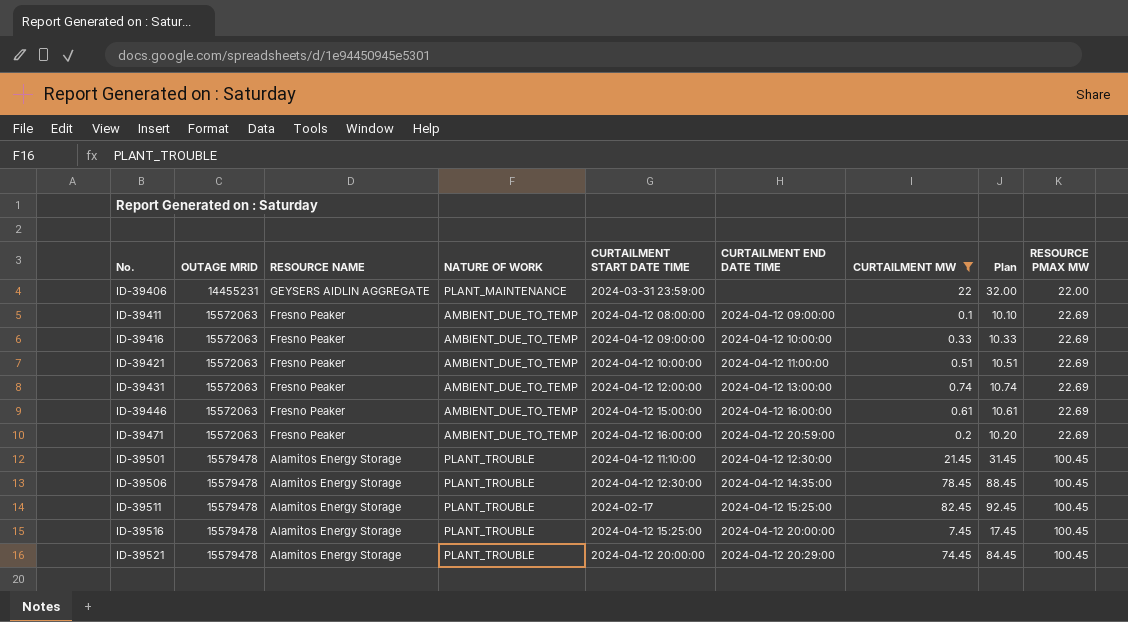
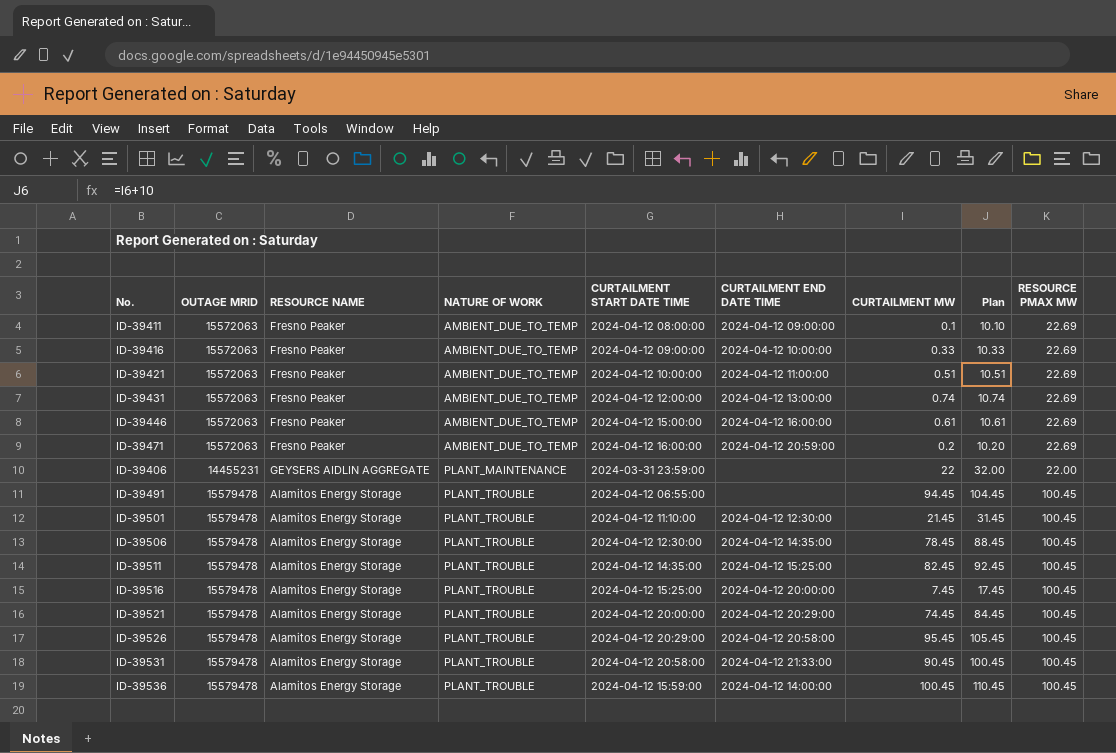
filter: CURTAILMENT MW <= 82.45 -> none
row order: No. ascending -> NATURE OF WORK ascending
ID-39511 | CURTAILMENT START DATE TIME: 2024-02-17 -> 2024-04-12 14:35:00

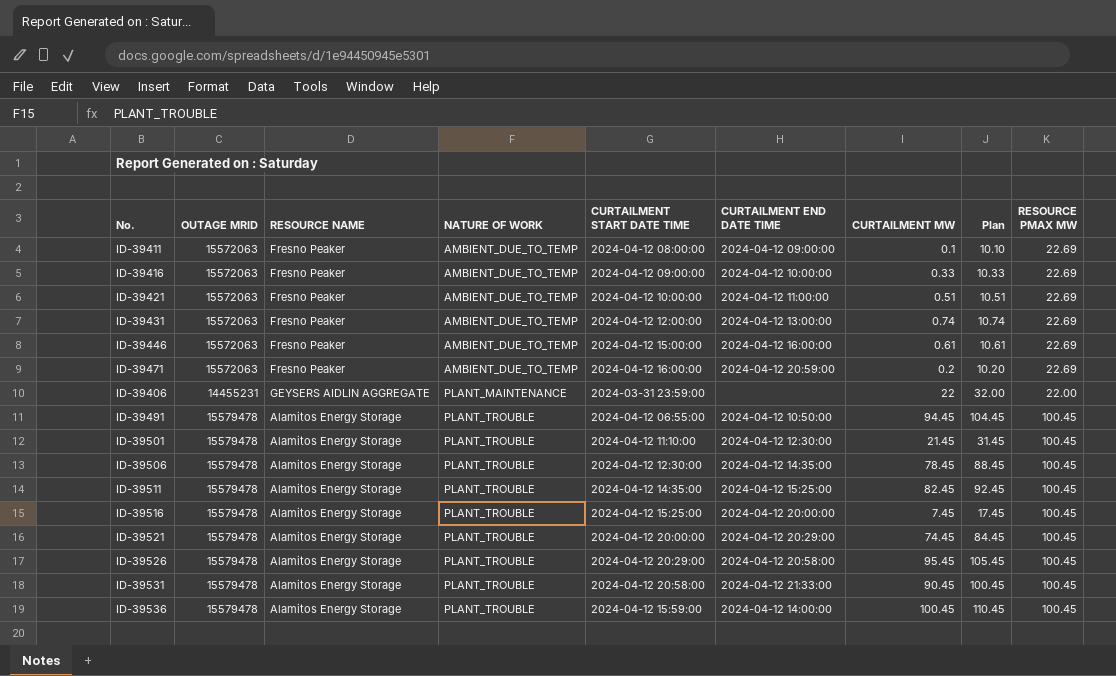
ID-39491 | CURTAILMENT END DATE TIME: none -> 2024-04-12 10:50:00

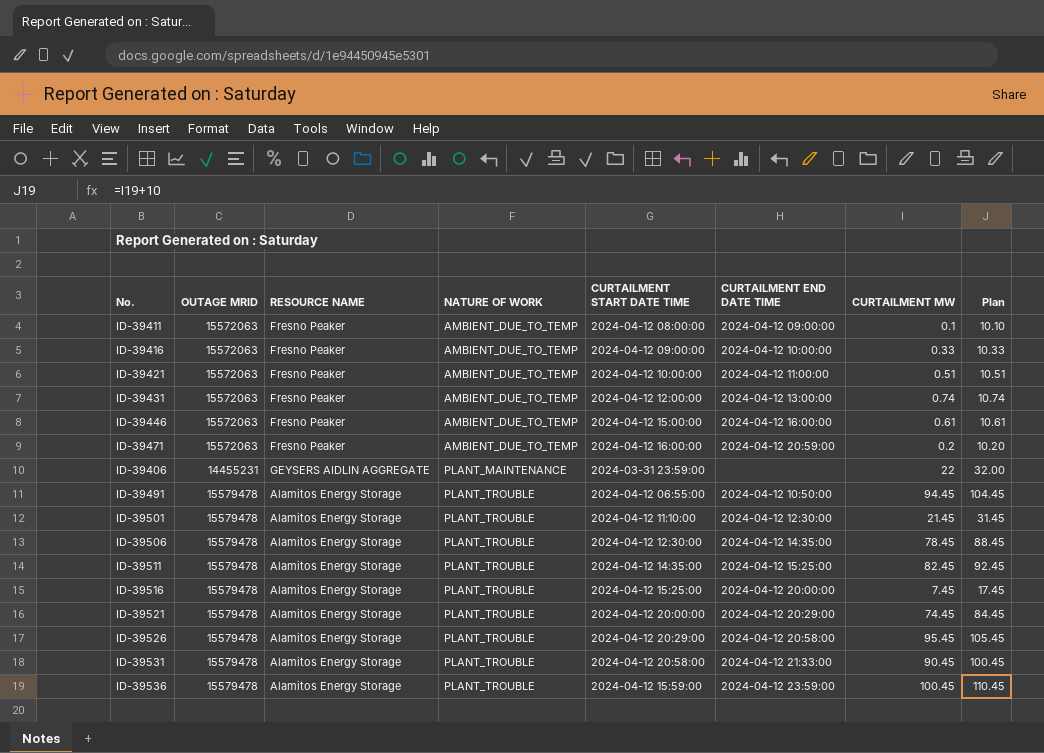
column RESOURCE PMAX MW | position: 9 -> none
ID-39536 | CURTAILMENT END DATE TIME: 2024-04-12 14:00:00 -> 2024-04-12 23:59:00

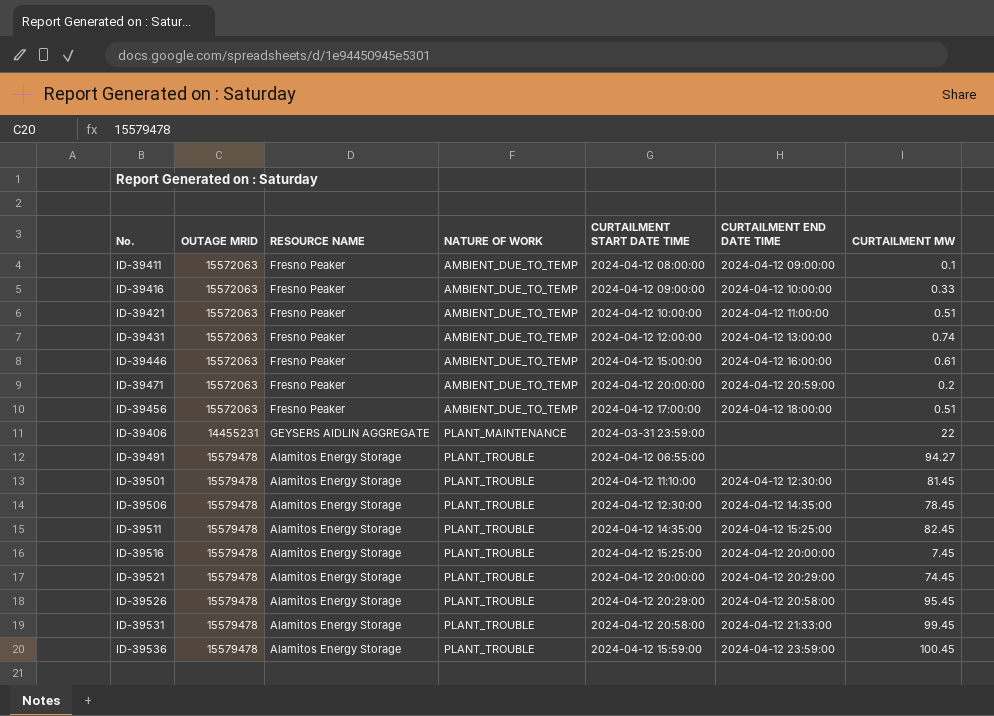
column Plan | formula: [CURTAILMENT MW] + 10 -> none
ID-39471 | CURTAILMENT START DATE TIME: 2024-04-12 16:00:00 -> 2024-04-12 20:00:00
row ID-39456: none -> 15572063 | Fresno Peaker | AMBIENT_DUE_TO_TEMP | 2024-04-12 17:00:00 | 2024-04-12 18:00:00 | 0.51
ID-39491 | CURTAILMENT END DATE TIME: 2024-04-12 10:50:00 -> none
ID-39491 | CURTAILMENT MW: 94.45 -> 94.27
ID-39501 | CURTAILMENT MW: 21.45 -> 81.45
ID-39531 | CURTAILMENT MW: 90.45 -> 99.45

